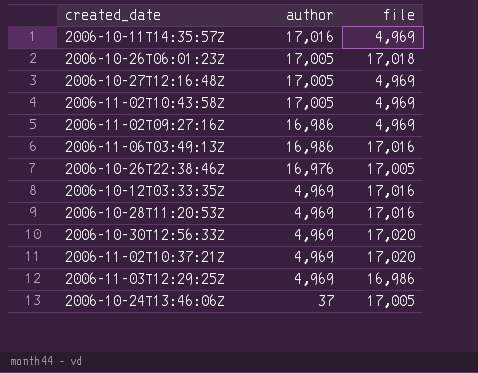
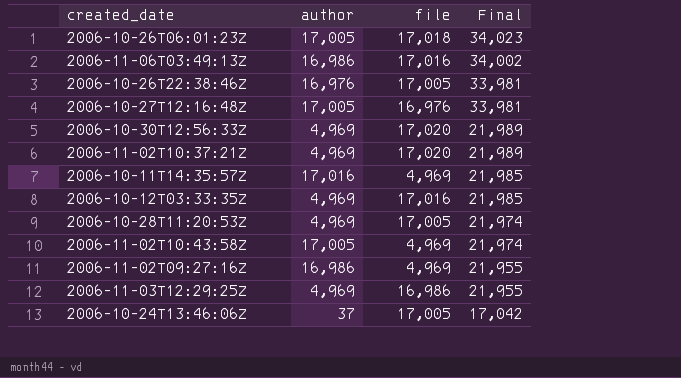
row order: author descending -> Final descending
column Final | formula: none -> [author] + [file]
2006-10-27T12:16:48Z | file: 4,969 -> 16,976
2006-10-28T11:20:53Z | file: 17,016 -> 17,005

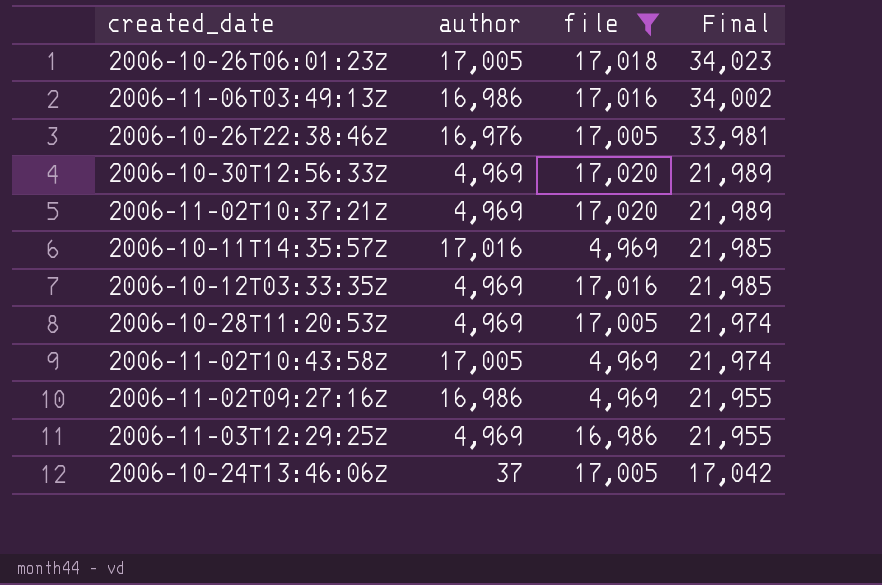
filter: none -> file != 16,976

